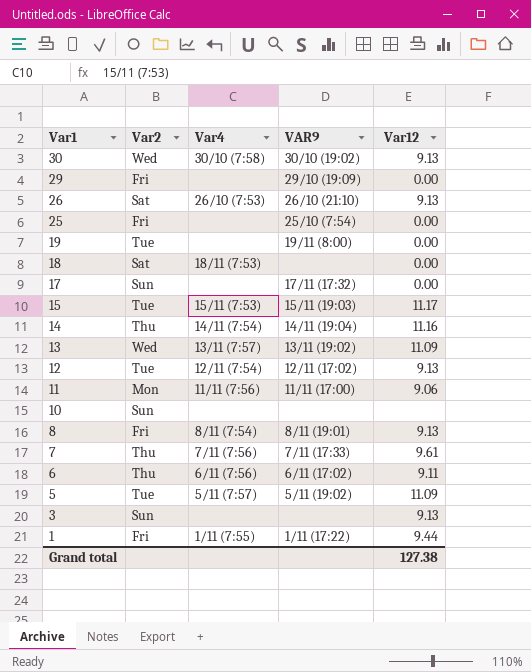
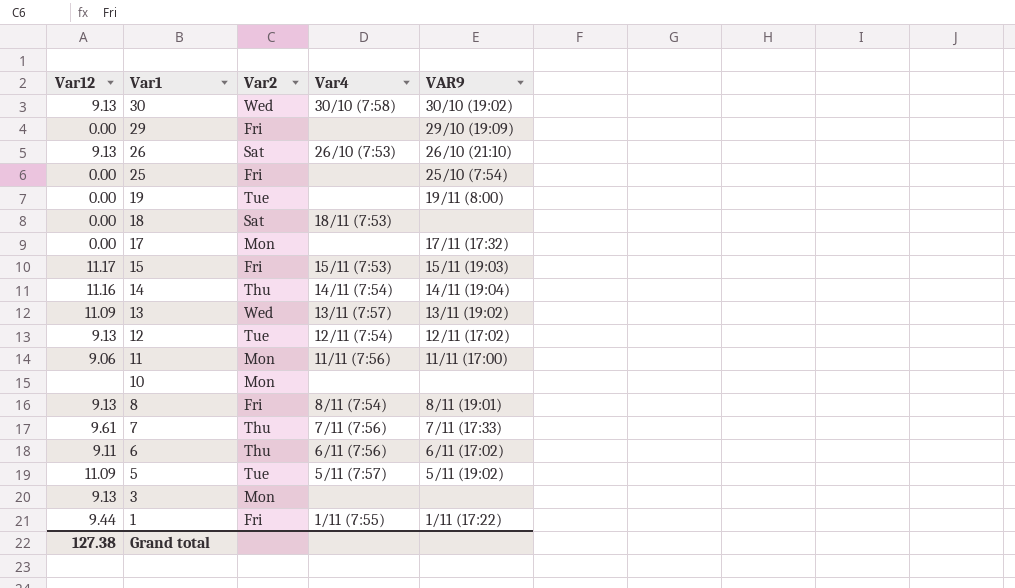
column Var12 | position: 5 -> 1
17 | Var2: Sun -> Mon
15 | Var2: Tue -> Fri
10 | Var2: Sun -> Mon
3 | Var2: Sun -> Mon

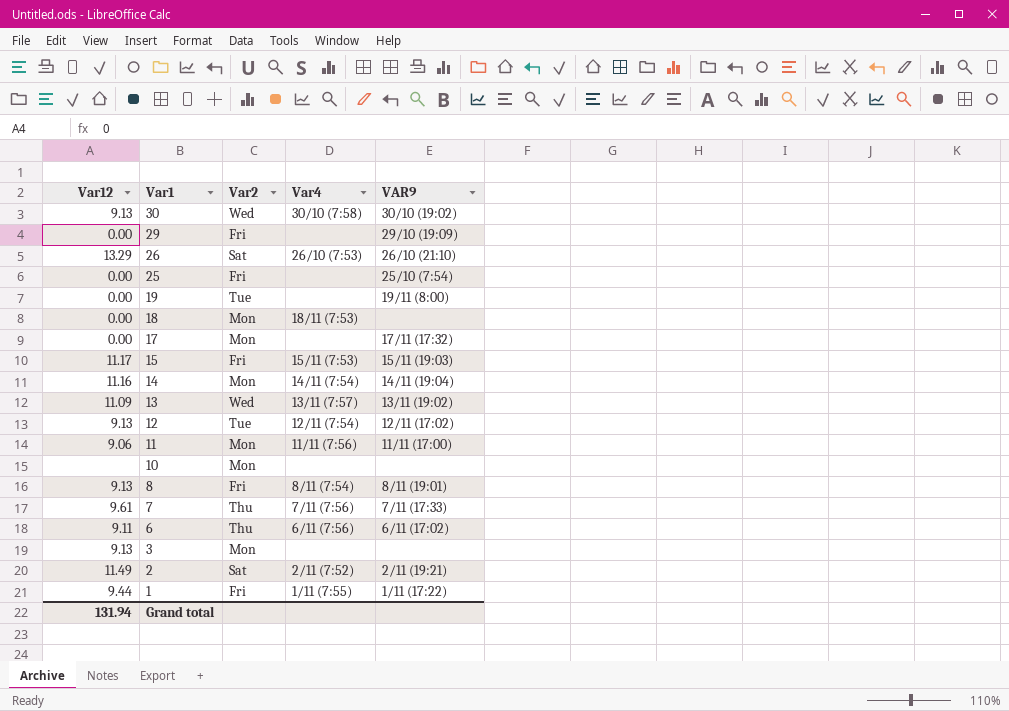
row 5: 11.09 | Tue | 5/11 (7:57) | 5/11 (19:02) -> none
26 | Var12: 9.13 -> 13.29
18 | Var2: Sat -> Mon
14 | Var2: Thu -> Mon
row 2: none -> 11.49 | Sat | 2/11 (7:52) | 2/11 (19:21)
Grand total | Var12: 127.38 -> 131.94

